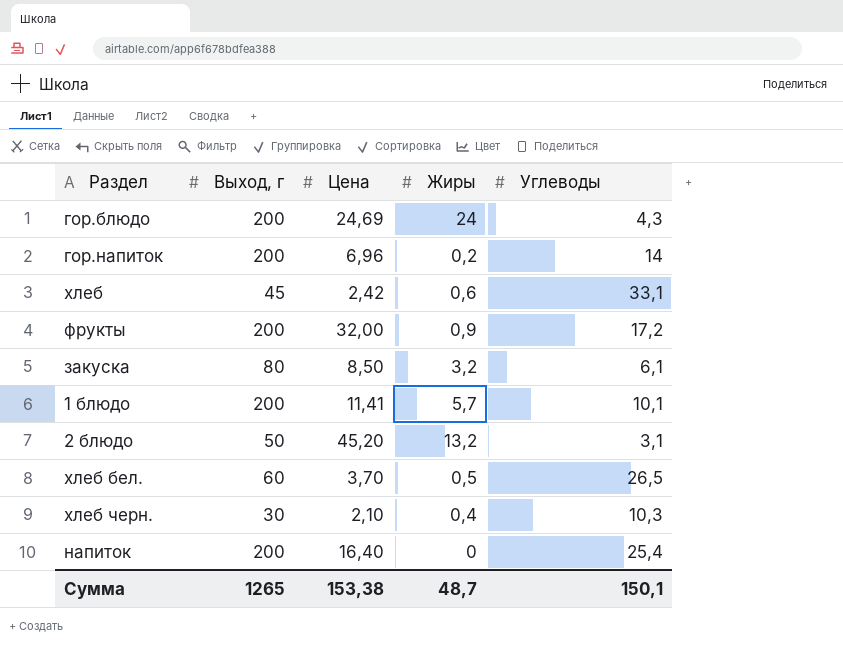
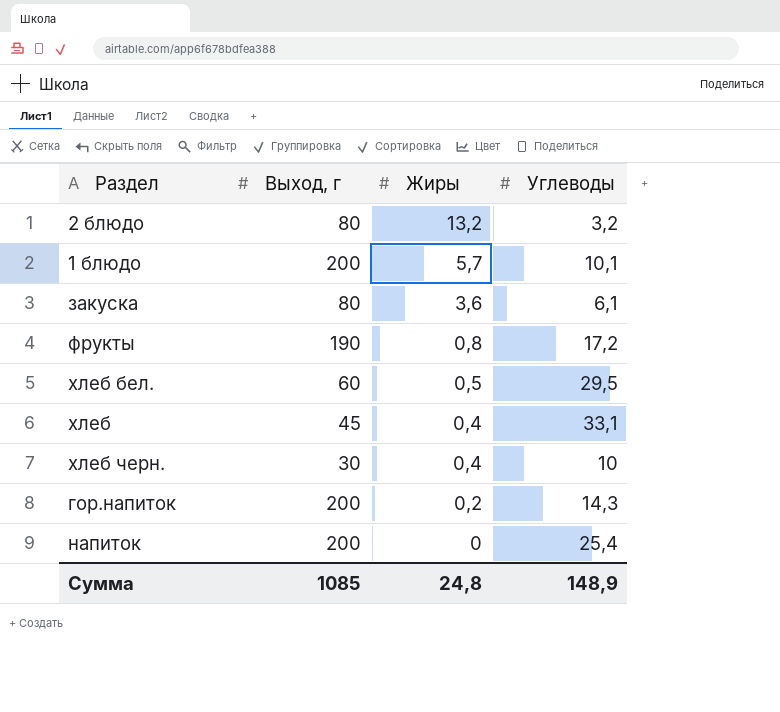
row order: none -> Жиры descending
column Цена | position: 3 -> none
row гор.блюдо: 200 | 24,69 | 24 | 4,3 -> none
2 блюдо | Выход, г: 50 -> 80
2 блюдо | Углеводы: 3,1 -> 3,2
закуска | Жиры: 3,2 -> 3,6
фрукты | Выход, г: 200 -> 190
фрукты | Жиры: 0,9 -> 0,8
хлеб бел. | Углеводы: 26,5 -> 29,5
хлеб | Жиры: 0,6 -> 0,4
хлеб черн. | Углеводы: 10,3 -> 10
гор.напиток | Углеводы: 14 -> 14,3
Сумма | Выход, г: 1265 -> 1085
Сумма | Жиры: 48,7 -> 24,8
Сумма | Углеводы: 150,1 -> 148,9

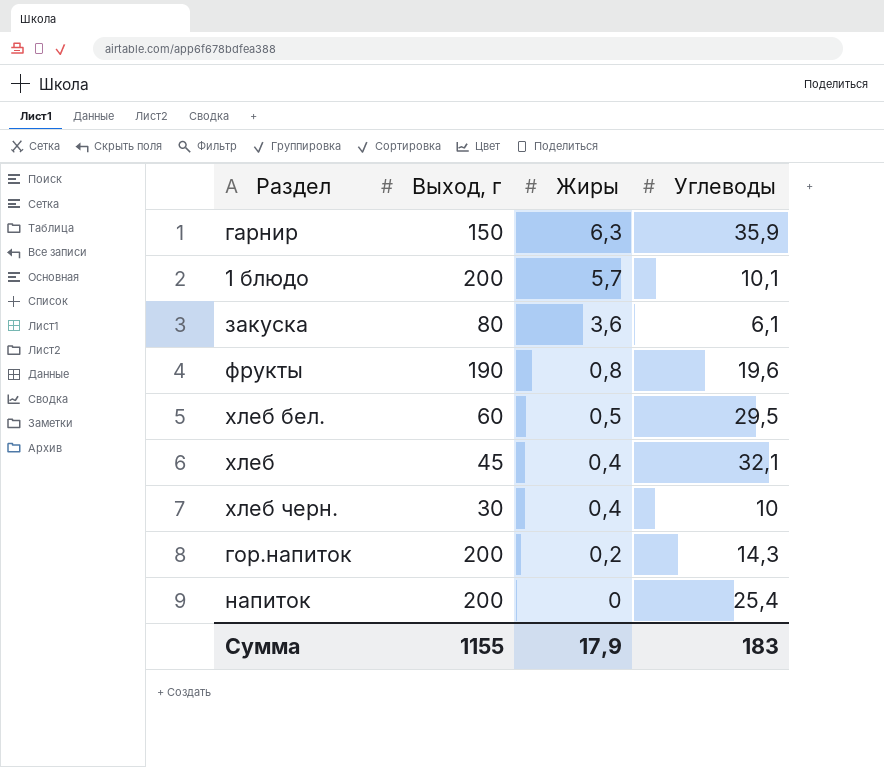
row 2 блюдо: 80 | 13,2 | 3,2 -> none
row гарнир: none -> 150 | 6,3 | 35,9
фрукты | Углеводы: 17,2 -> 19,6
хлеб | Углеводы: 33,1 -> 32,1
Сумма | Выход, г: 1085 -> 1155
Сумма | Жиры: 24,8 -> 17,9
Сумма | Углеводы: 148,9 -> 183

